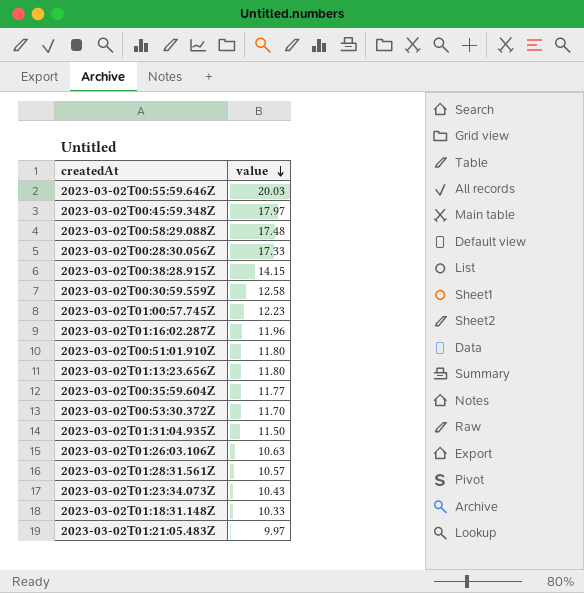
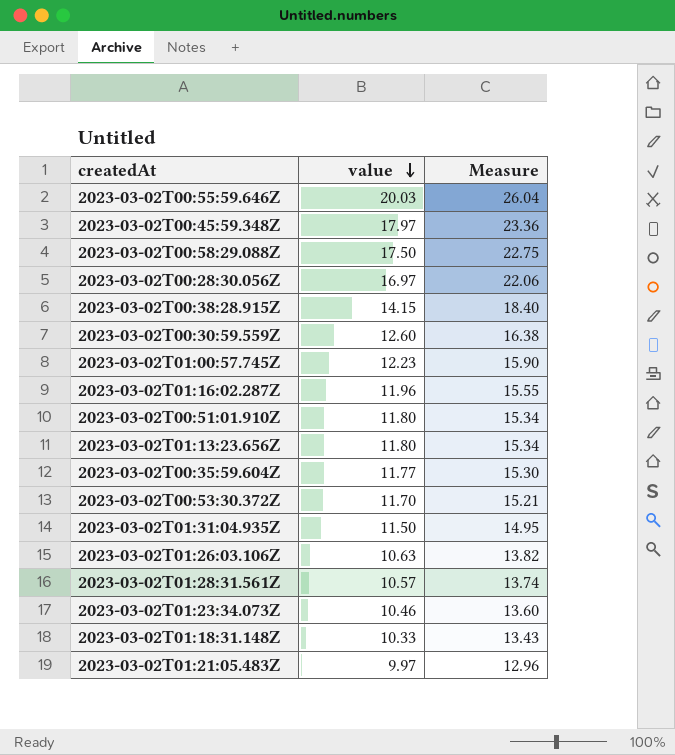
column Measure | formula: none -> [value] * 1.3
2023-03-02T00:58:29.088Z | value: 17.48 -> 17.50
2023-03-02T00:28:30.056Z | value: 17.33 -> 16.97
2023-03-02T00:30:59.559Z | value: 12.58 -> 12.60
2023-03-02T01:23:34.073Z | value: 10.43 -> 10.46

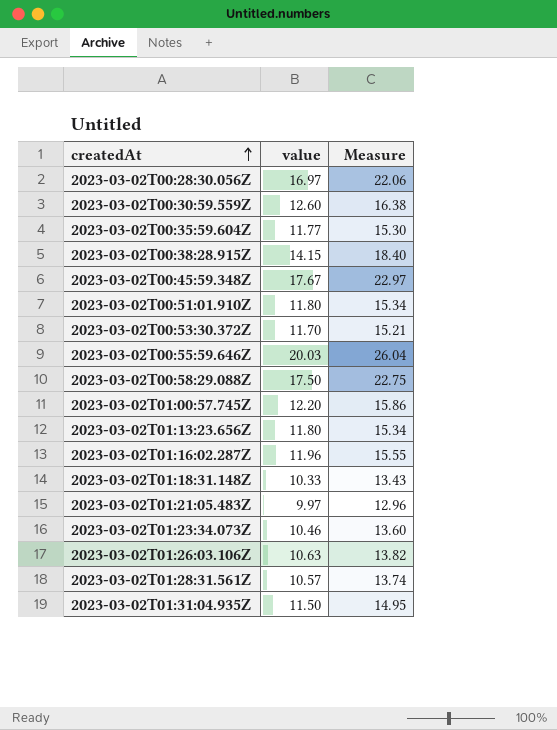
row order: value descending -> createdAt ascending
2023-03-02T00:45:59.348Z | value: 17.97 -> 17.67
2023-03-02T00:45:59.348Z | Measure: 23.36 -> 22.97
2023-03-02T01:00:57.745Z | value: 12.23 -> 12.20
2023-03-02T01:00:57.745Z | Measure: 15.90 -> 15.86

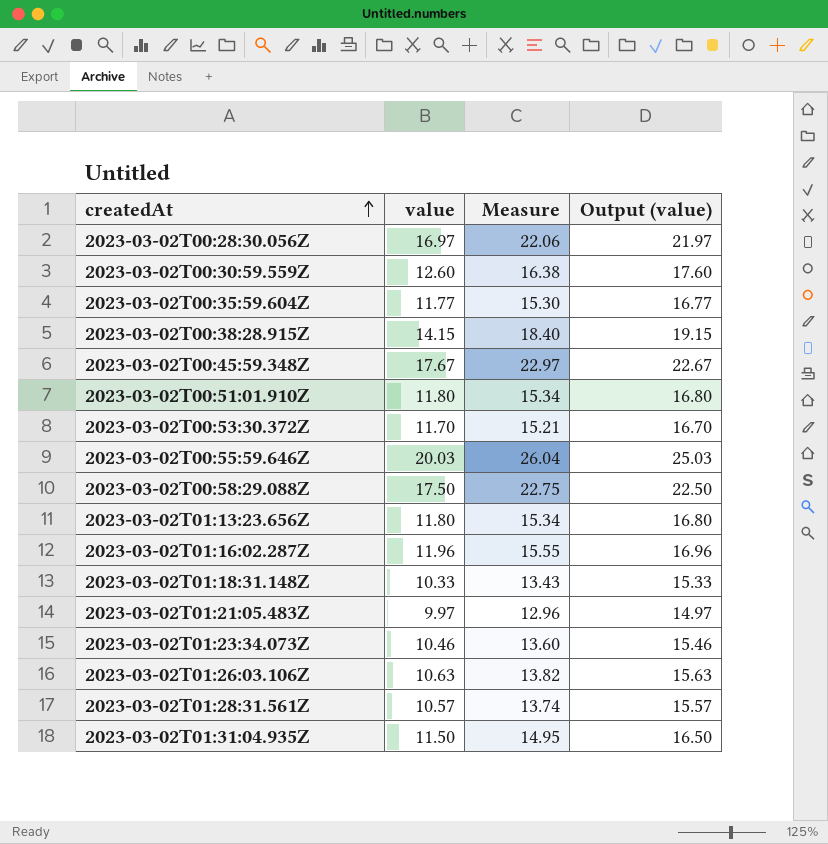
column Output (value) | formula: none -> [value] + 5
row 2023-03-02T01:00:57.745Z: 12.20 | 15.86 -> none

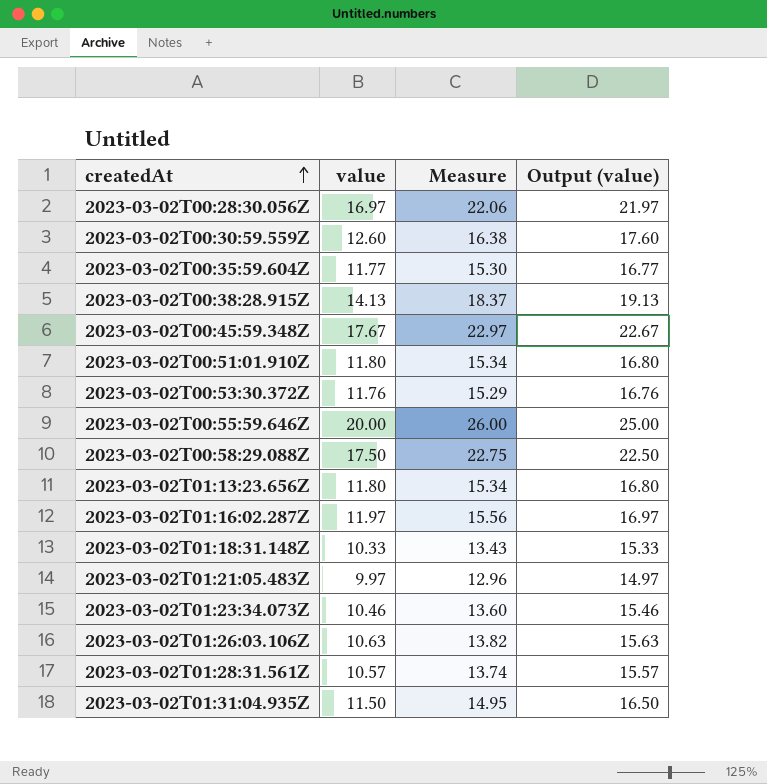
2023-03-02T00:38:28.915Z | value: 14.15 -> 14.13
2023-03-02T00:38:28.915Z | Measure: 18.40 -> 18.37
2023-03-02T00:38:28.915Z | Output (value): 19.15 -> 19.13
2023-03-02T00:53:30.372Z | value: 11.70 -> 11.76
2023-03-02T00:53:30.372Z | Measure: 15.21 -> 15.29
2023-03-02T00:53:30.372Z | Output (value): 16.70 -> 16.76
2023-03-02T00:55:59.646Z | value: 20.03 -> 20.00
2023-03-02T00:55:59.646Z | Measure: 26.04 -> 26.00
2023-03-02T00:55:59.646Z | Output (value): 25.03 -> 25.00
2023-03-02T01:16:02.287Z | value: 11.96 -> 11.97
2023-03-02T01:16:02.287Z | Measure: 15.55 -> 15.56
2023-03-02T01:16:02.287Z | Output (value): 16.96 -> 16.97

